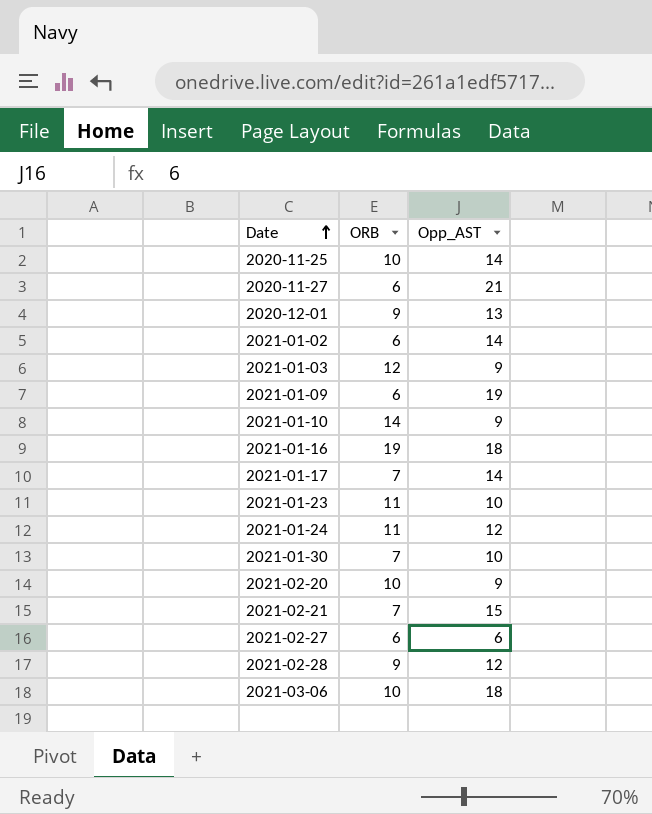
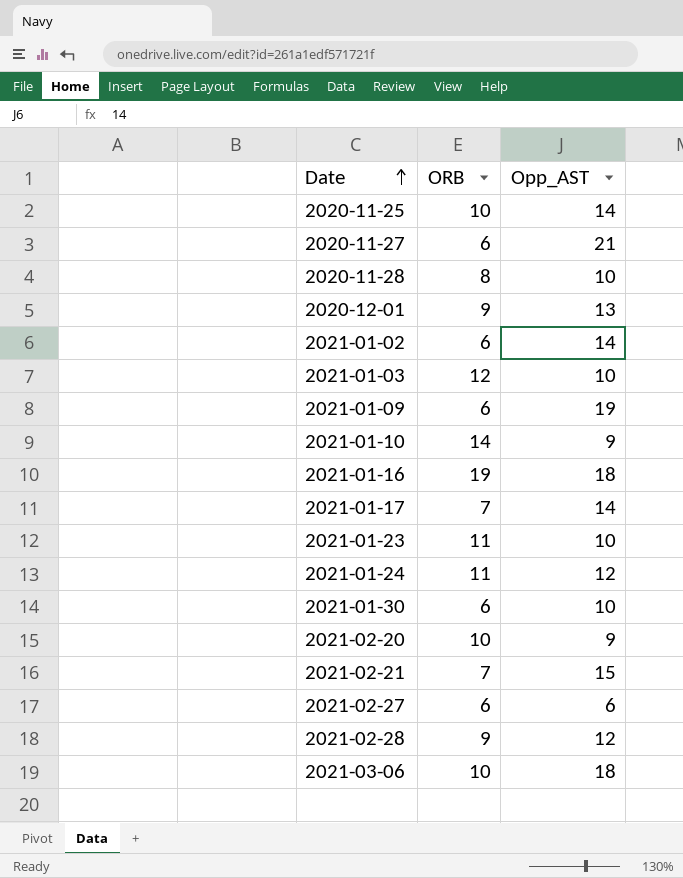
row 2020-11-28: none -> 8 | 10
2021-01-03 | Opp_AST: 9 -> 10
2021-01-30 | ORB: 7 -> 6

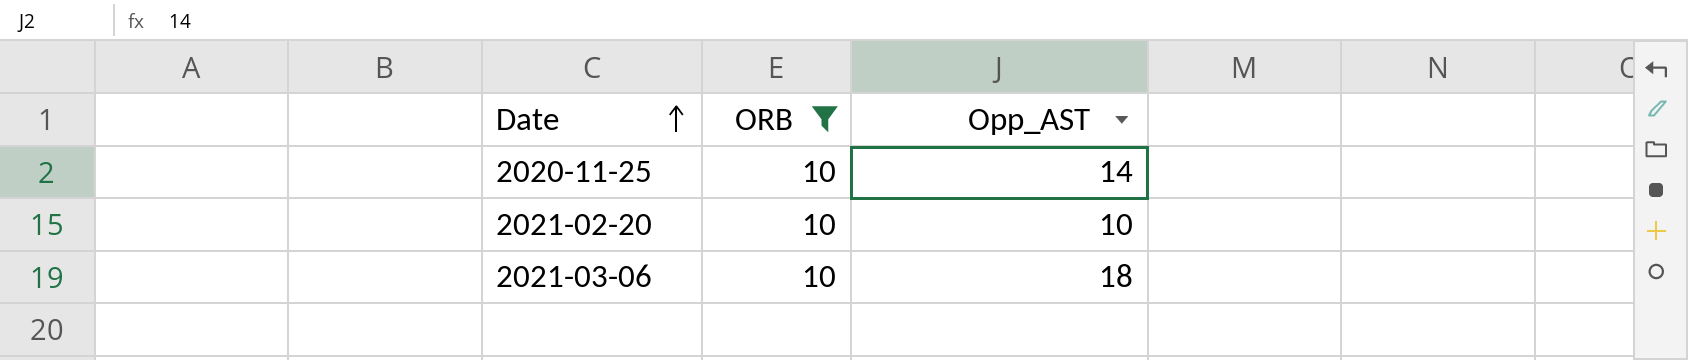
filter: none -> ORB = 10
2021-02-20 | Opp_AST: 9 -> 10

